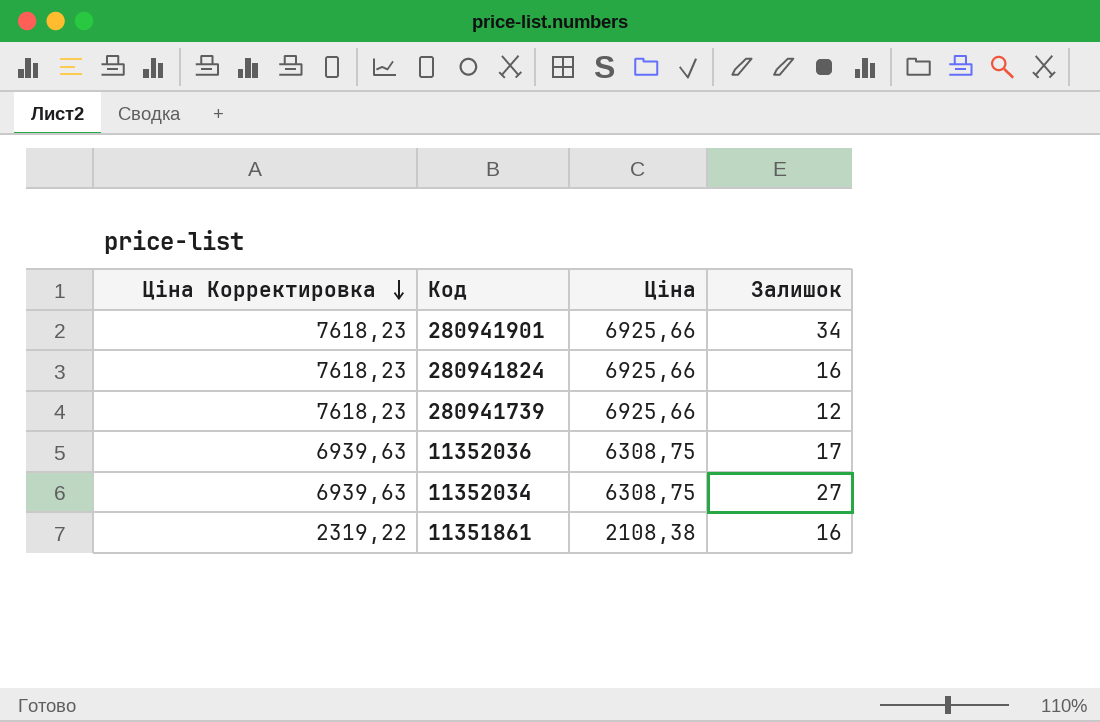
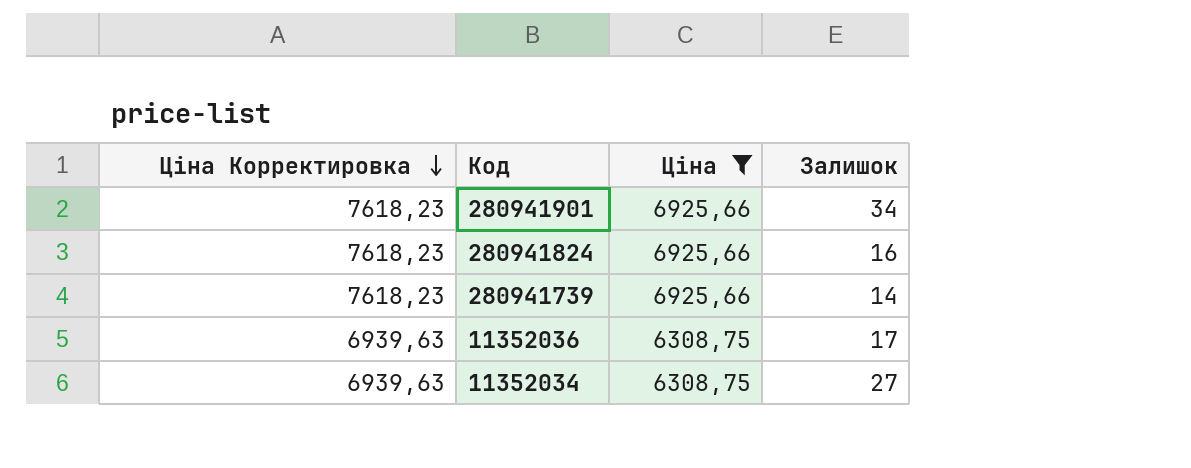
filter: none -> Ціна != 2108,38
280941739 | Залишок: 12 -> 14

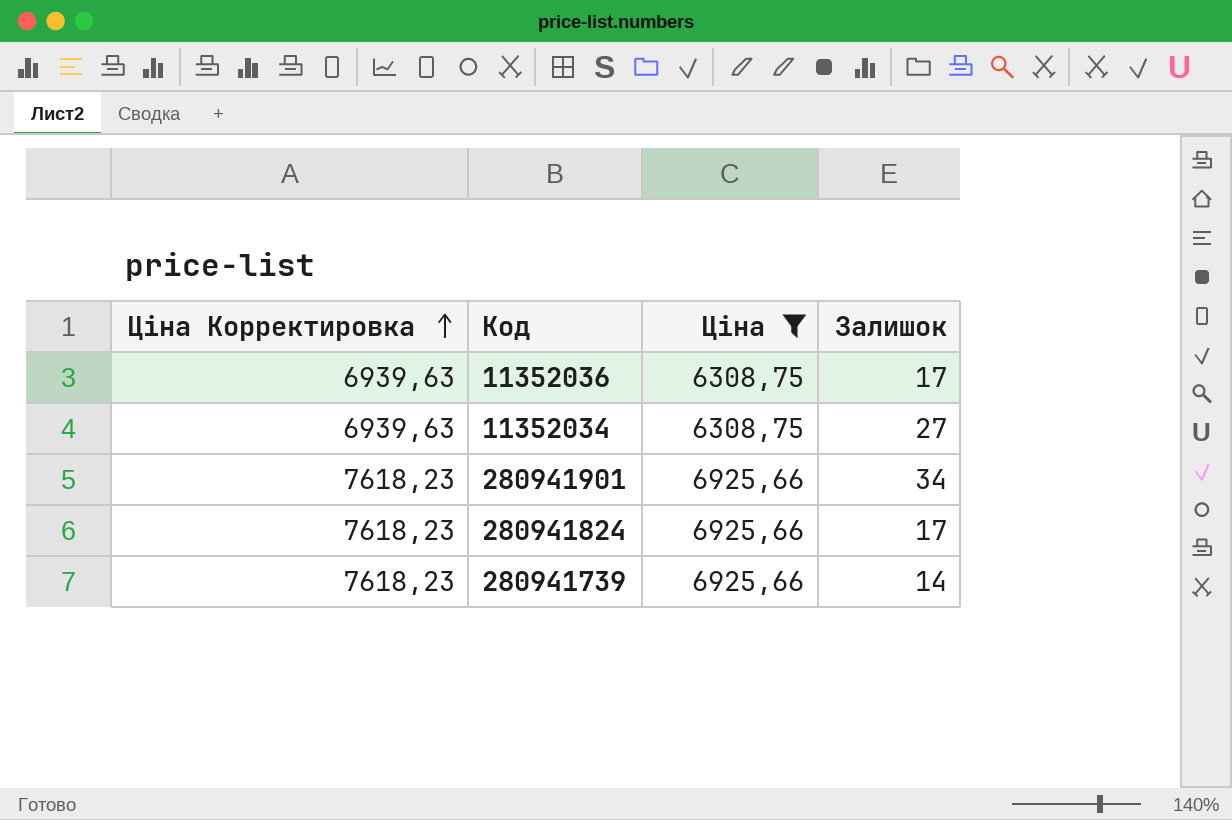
row order: Ціна Корректировка descending -> Ціна Корректировка ascending
280941824 | Залишок: 16 -> 17

